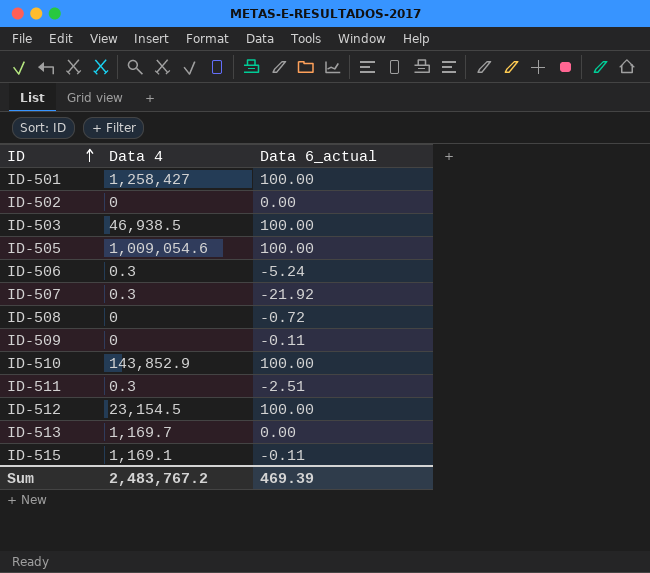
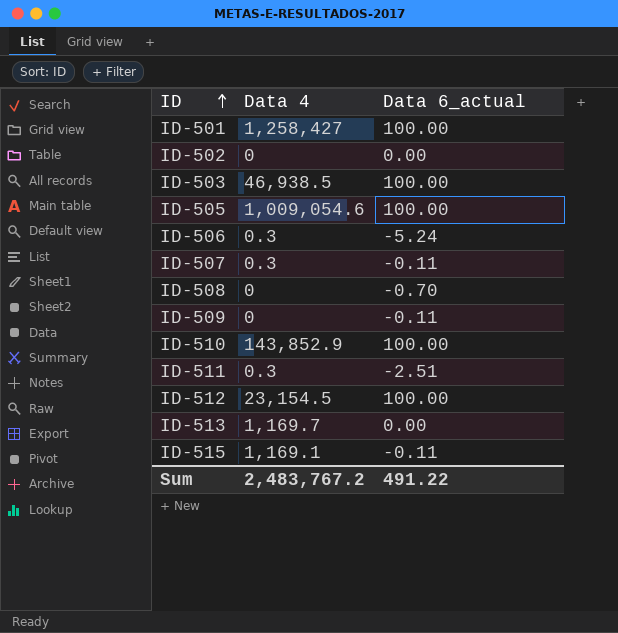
ID-507 | Data 6_actual: -21.92 -> -0.11
ID-508 | Data 6_actual: -0.72 -> -0.70
Sum | Data 6_actual: 469.39 -> 491.22

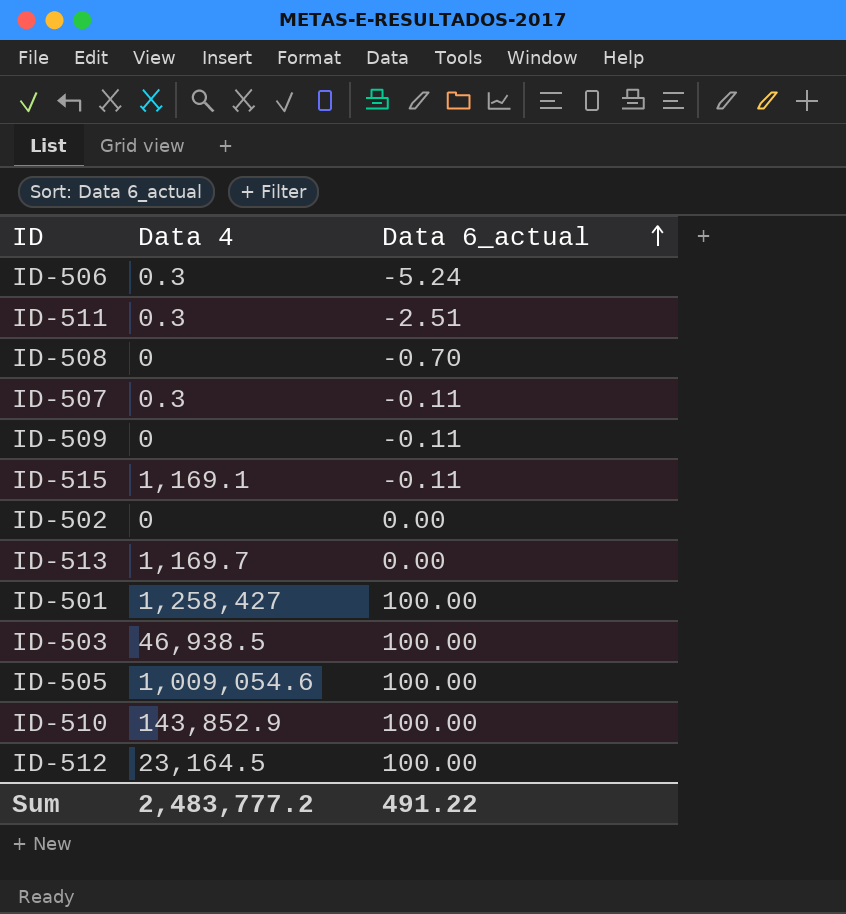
row order: ID ascending -> Data 6_actual ascending
ID-512 | Data 4: 23,154.5 -> 23,164.5
Sum | Data 4: 2,483,767.2 -> 2,483,777.2

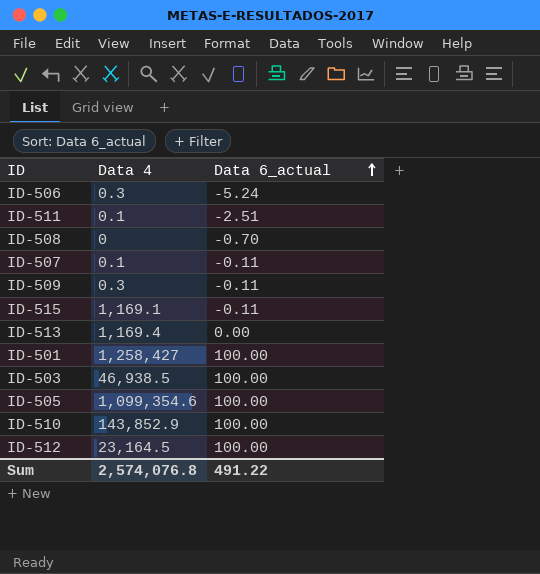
row ID-502: 0 | 0.00 -> none
ID-511 | Data 4: 0.3 -> 0.1
ID-507 | Data 4: 0.3 -> 0.1
ID-509 | Data 4: 0 -> 0.3
ID-513 | Data 4: 1,169.7 -> 1,169.4
ID-505 | Data 4: 1,009,054.6 -> 1,099,354.6
Sum | Data 4: 2,483,777.2 -> 2,574,076.8

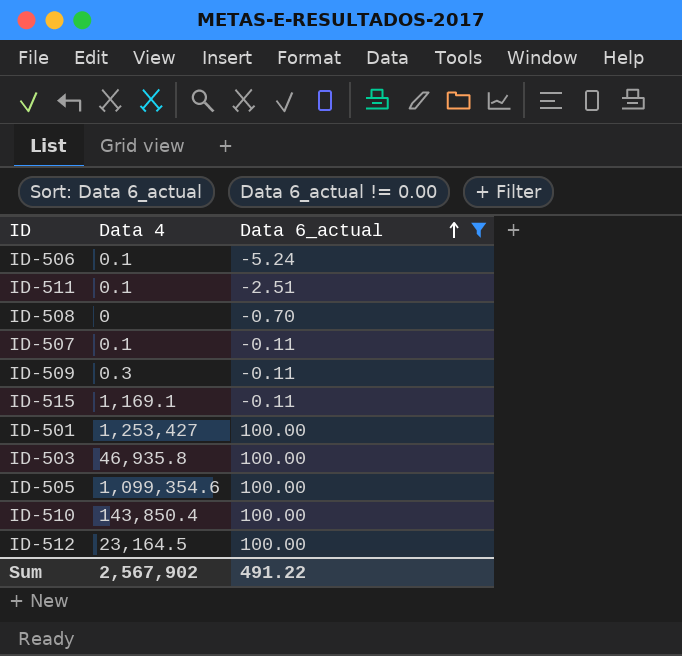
filter: none -> Data 6_actual != 0.00
ID-506 | Data 4: 0.3 -> 0.1
ID-501 | Data 4: 1,258,427 -> 1,253,427
ID-503 | Data 4: 46,938.5 -> 46,935.8
ID-510 | Data 4: 143,852.9 -> 143,850.4
Sum | Data 4: 2,574,076.8 -> 2,567,902

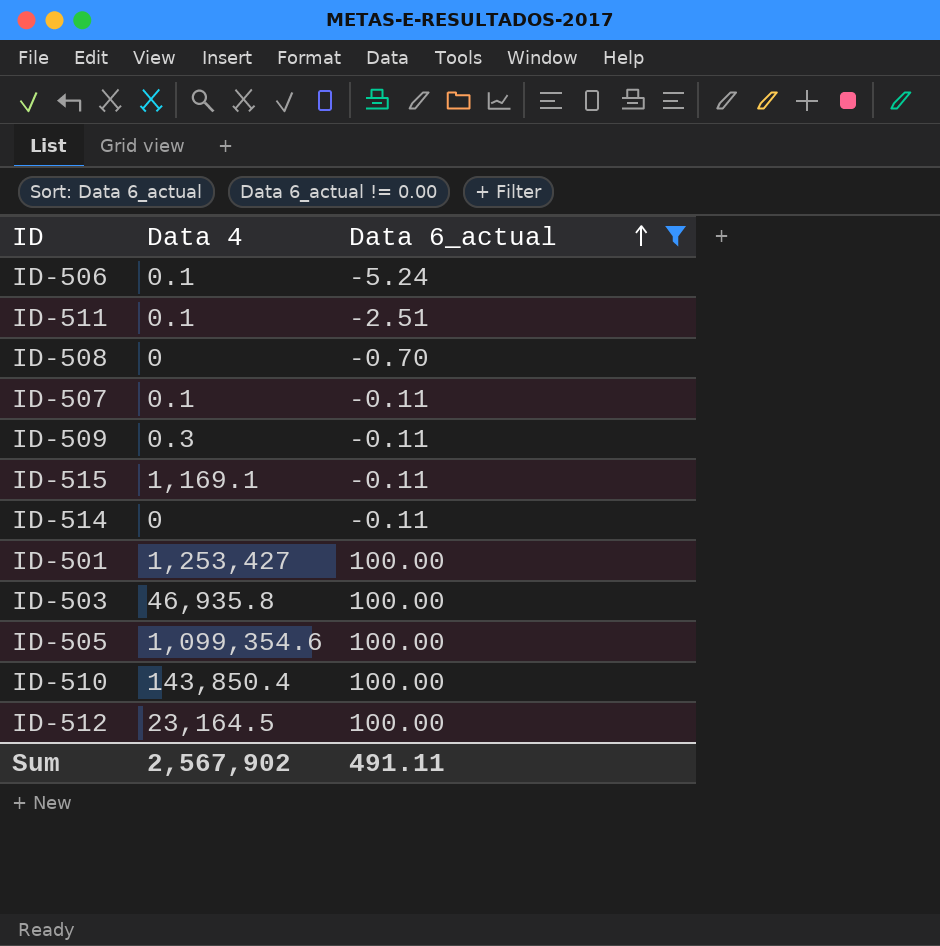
row ID-514: none -> 0 | -0.11
Sum | Data 6_actual: 491.22 -> 491.11

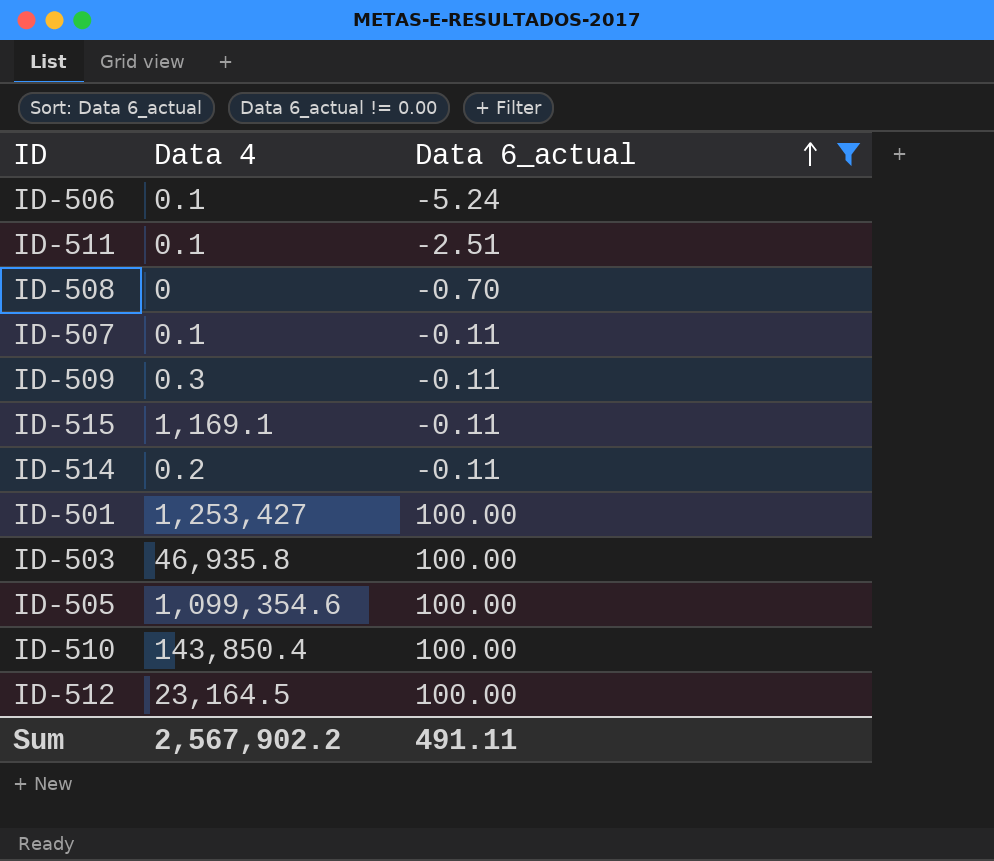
ID-514 | Data 4: 0 -> 0.2
Sum | Data 4: 2,567,902 -> 2,567,902.2

